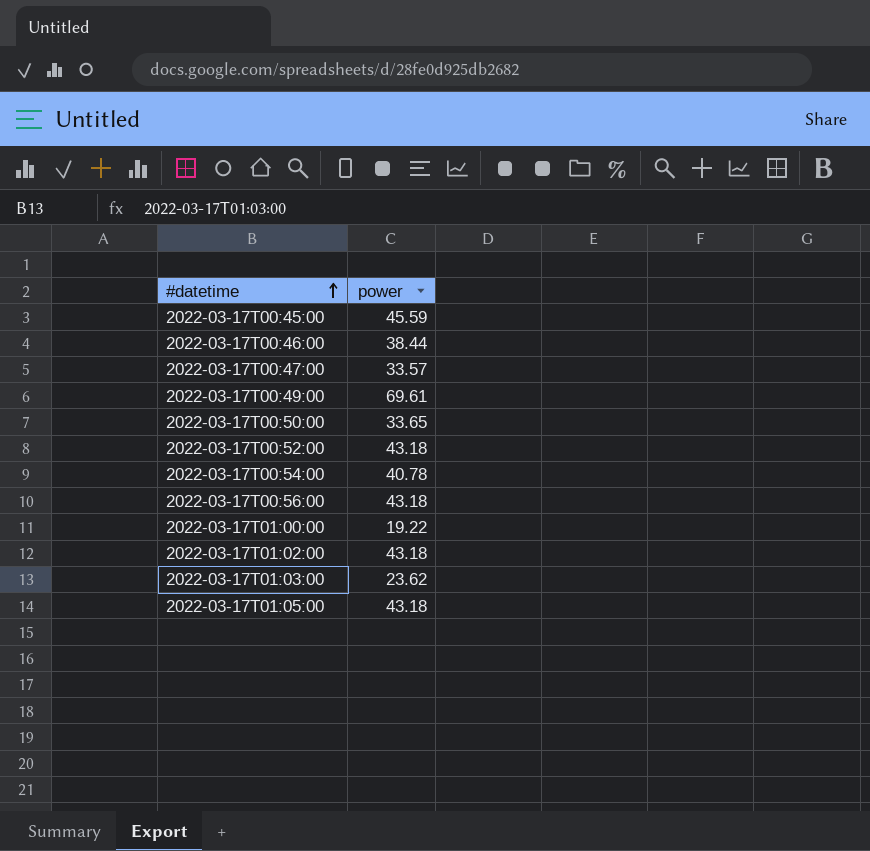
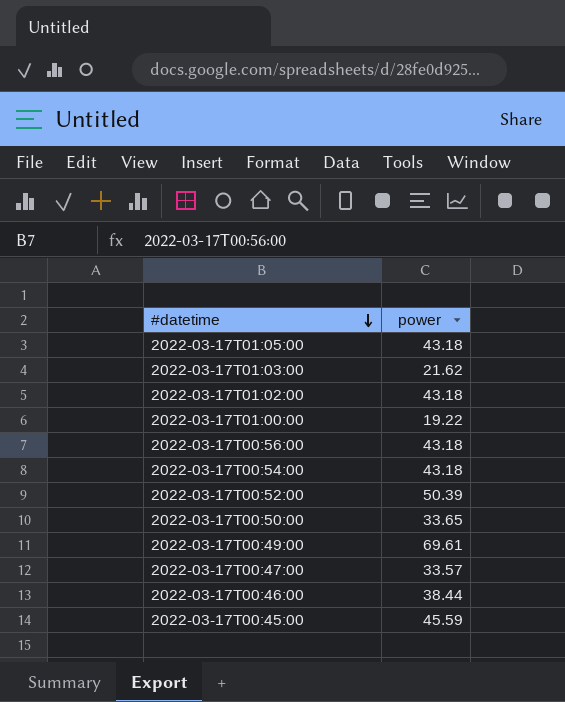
row order: #datetime ascending -> #datetime descending
2022-03-17T01:03:00 | power: 23.62 -> 21.62
2022-03-17T00:54:00 | power: 40.78 -> 43.18
2022-03-17T00:52:00 | power: 43.18 -> 50.39

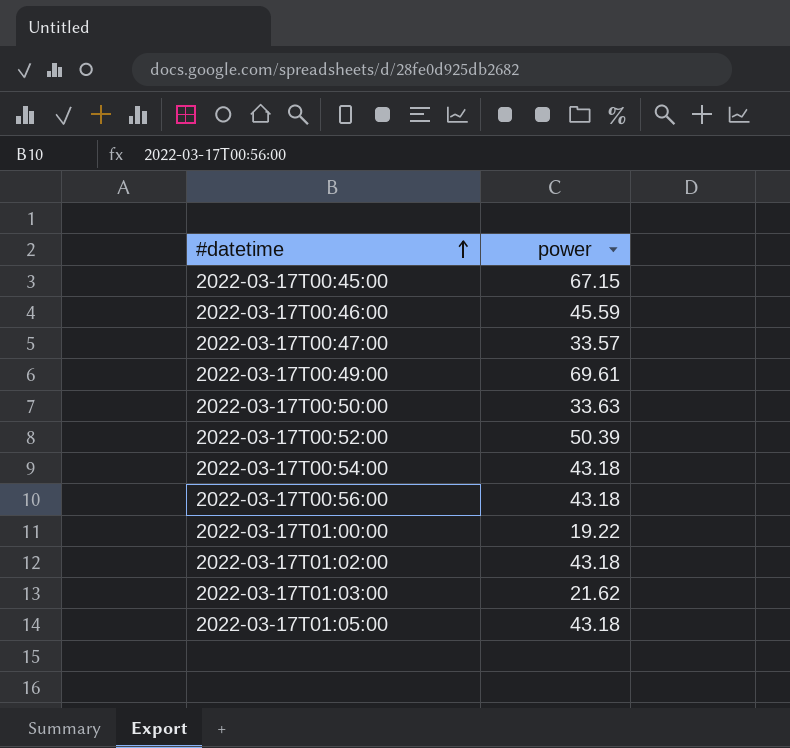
row order: #datetime descending -> #datetime ascending
2022-03-17T00:45:00 | power: 45.59 -> 67.15
2022-03-17T00:46:00 | power: 38.44 -> 45.59
2022-03-17T00:50:00 | power: 33.65 -> 33.63

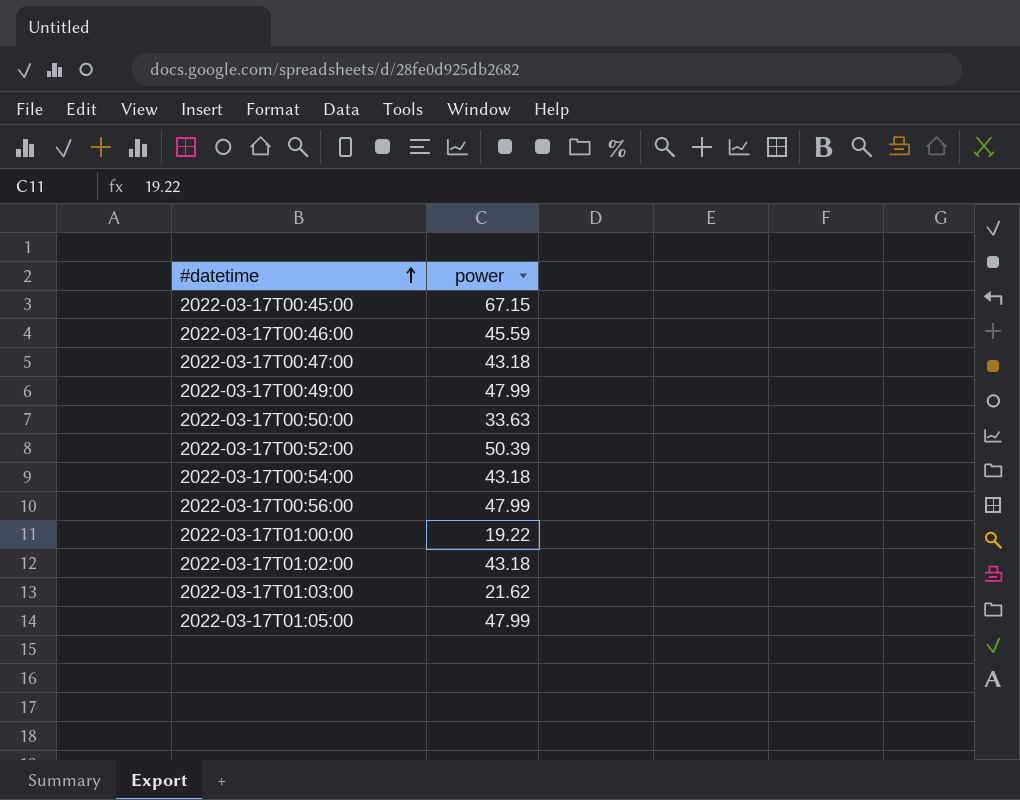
2022-03-17T00:47:00 | power: 33.57 -> 43.18
2022-03-17T00:49:00 | power: 69.61 -> 47.99
2022-03-17T00:56:00 | power: 43.18 -> 47.99
2022-03-17T01:05:00 | power: 43.18 -> 47.99

